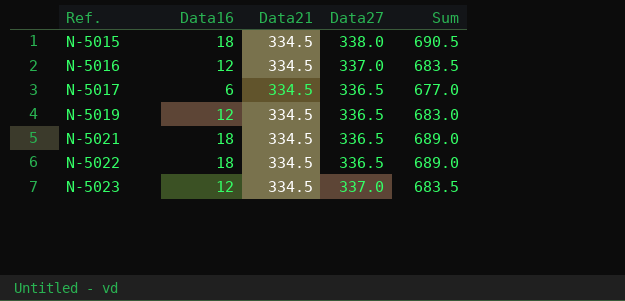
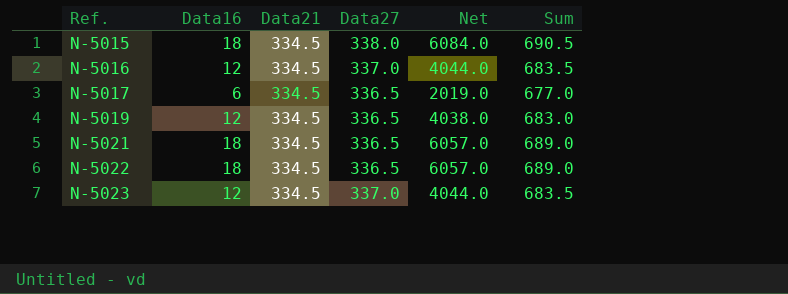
column Net | formula: none -> [Data16] * [Data27]

